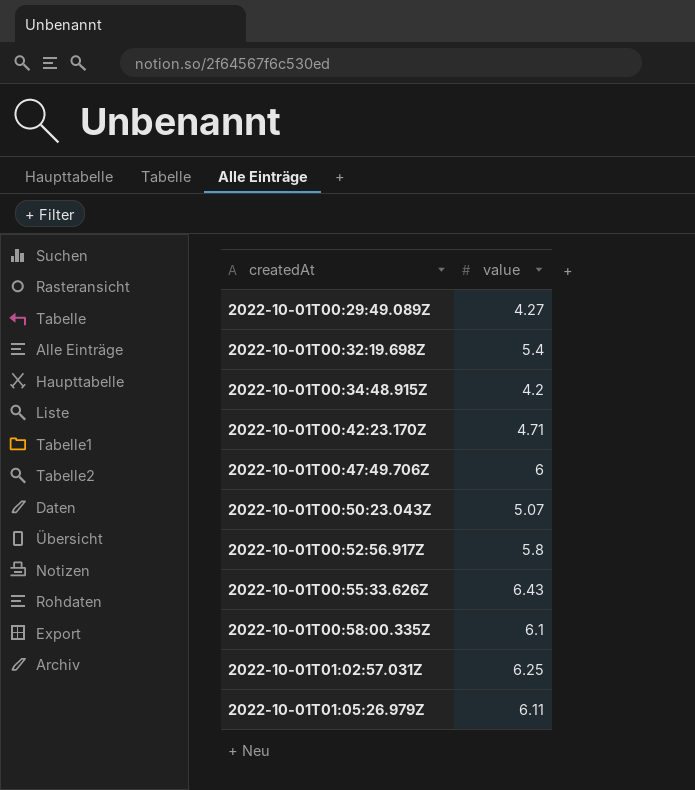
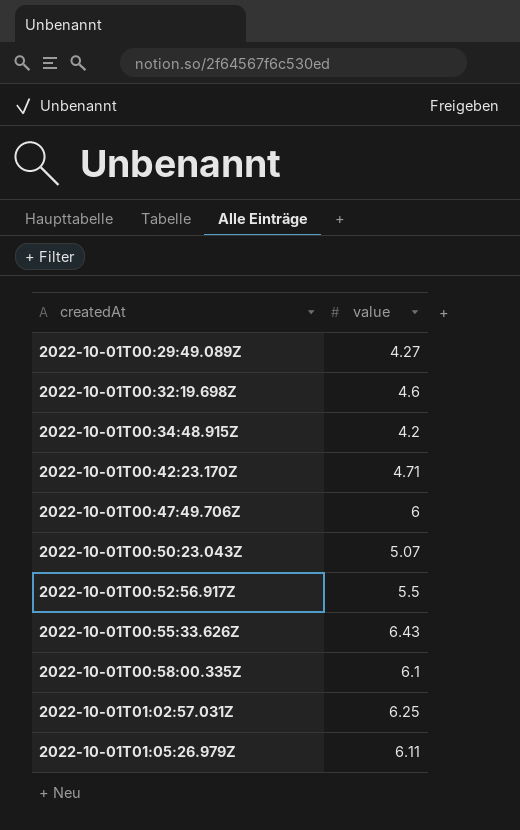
2022-10-01T00:32:19.698Z | value: 5.4 -> 4.6
2022-10-01T00:52:56.917Z | value: 5.8 -> 5.5

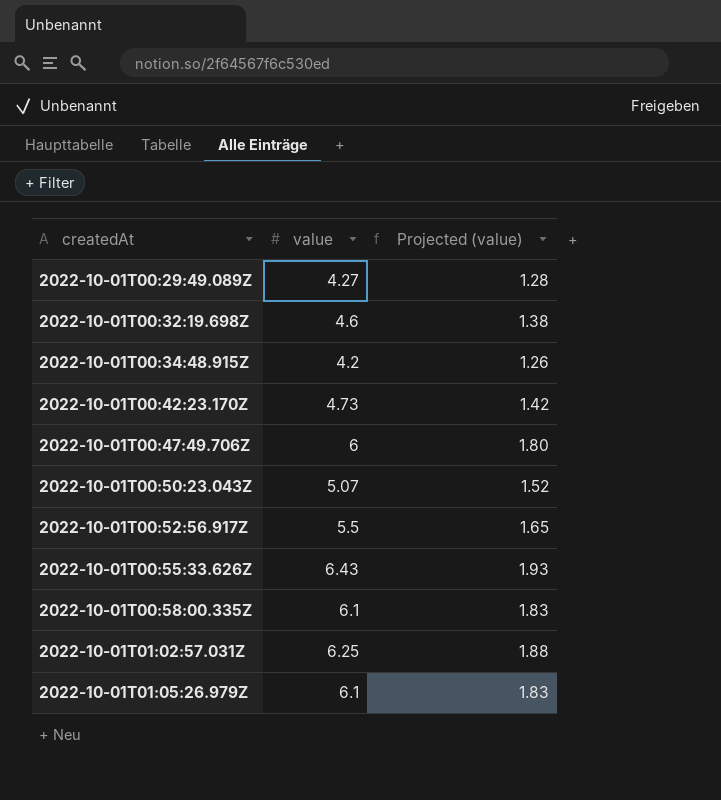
column Projected (value) | formula: none -> [value] * 0.3
2022-10-01T00:42:23.170Z | value: 4.71 -> 4.73
2022-10-01T01:05:26.979Z | value: 6.11 -> 6.1

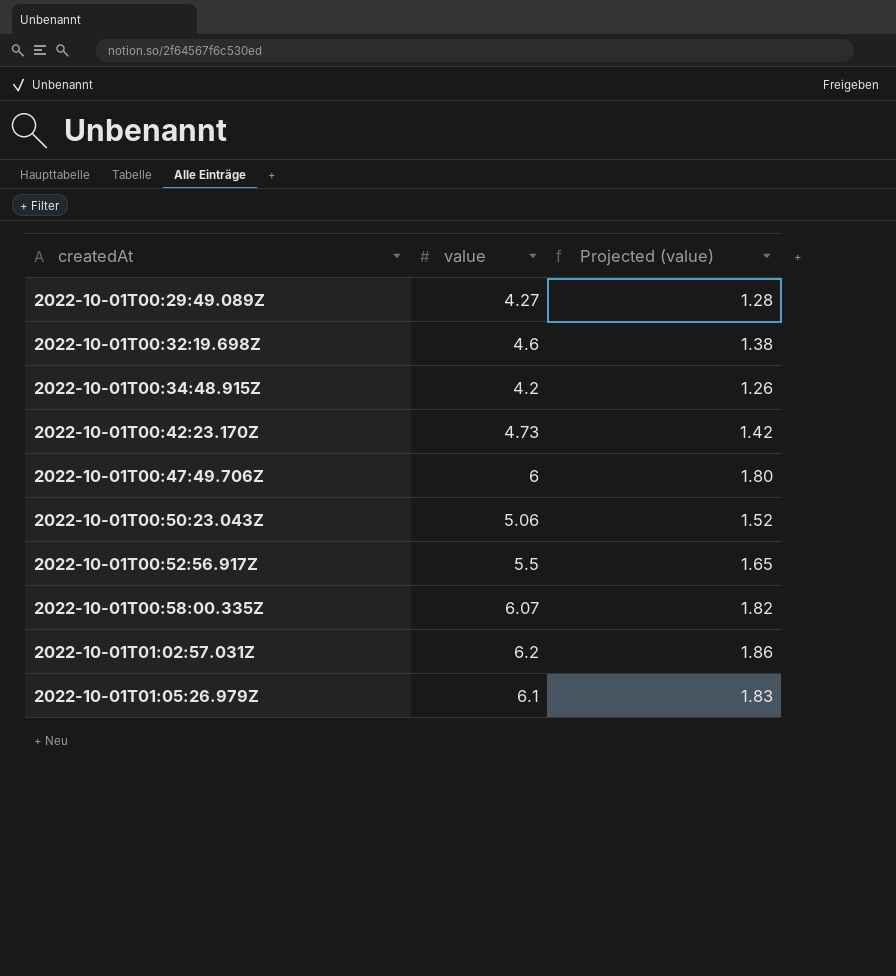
row 2022-10-01T00:55:33.626Z: 6.43 | 1.93 -> none
2022-10-01T00:50:23.043Z | value: 5.07 -> 5.06
2022-10-01T00:58:00.335Z | value: 6.1 -> 6.07
2022-10-01T00:58:00.335Z | Projected (value): 1.83 -> 1.82
2022-10-01T01:02:57.031Z | value: 6.25 -> 6.2
2022-10-01T01:02:57.031Z | Projected (value): 1.88 -> 1.86

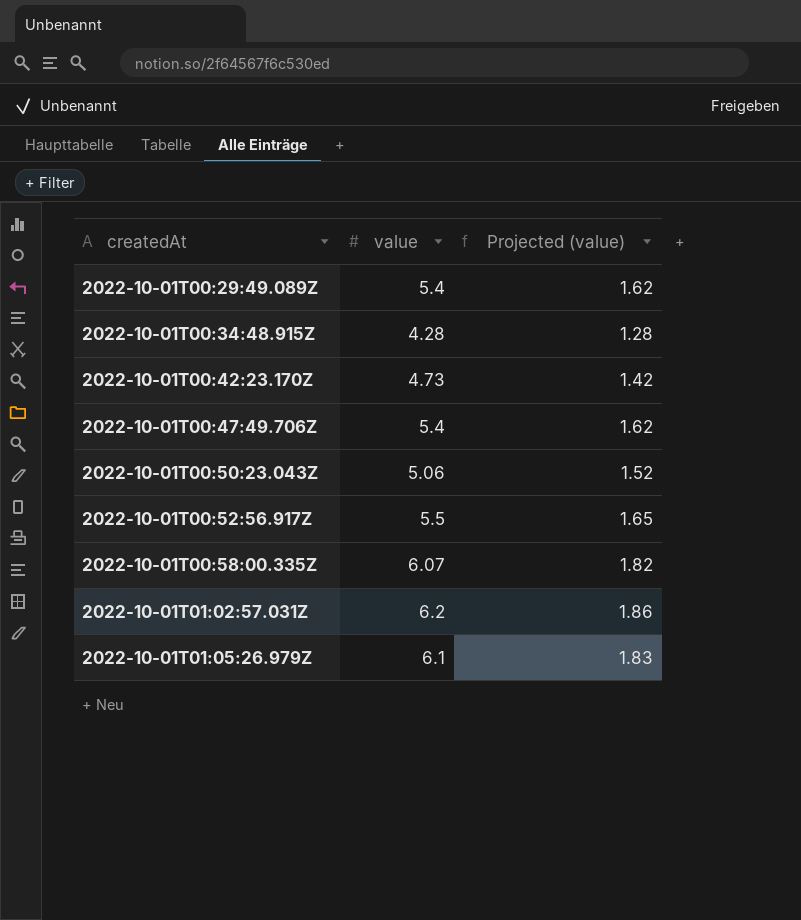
row 2022-10-01T00:32:19.698Z: 4.6 | 1.38 -> none
2022-10-01T00:29:49.089Z | value: 4.27 -> 5.4
2022-10-01T00:29:49.089Z | Projected (value): 1.28 -> 1.62
2022-10-01T00:34:48.915Z | value: 4.2 -> 4.28
2022-10-01T00:34:48.915Z | Projected (value): 1.26 -> 1.28
2022-10-01T00:47:49.706Z | value: 6 -> 5.4
2022-10-01T00:47:49.706Z | Projected (value): 1.80 -> 1.62

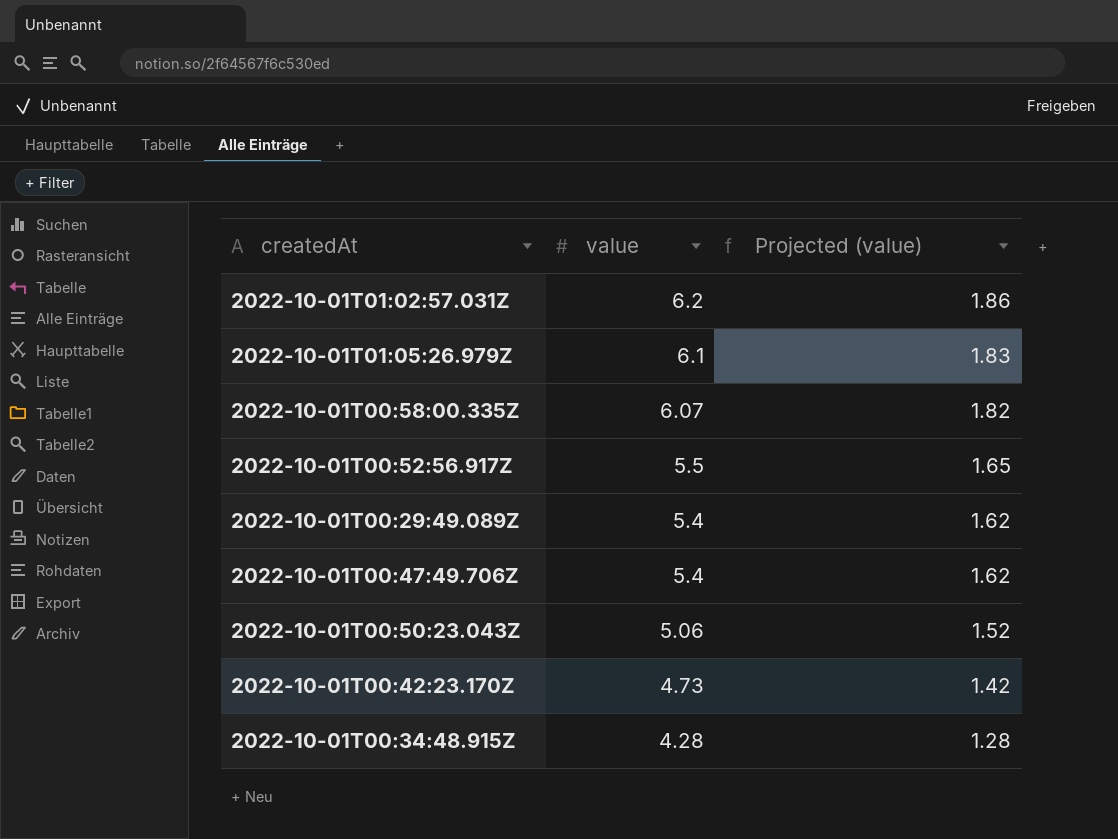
row order: createdAt ascending -> value descending

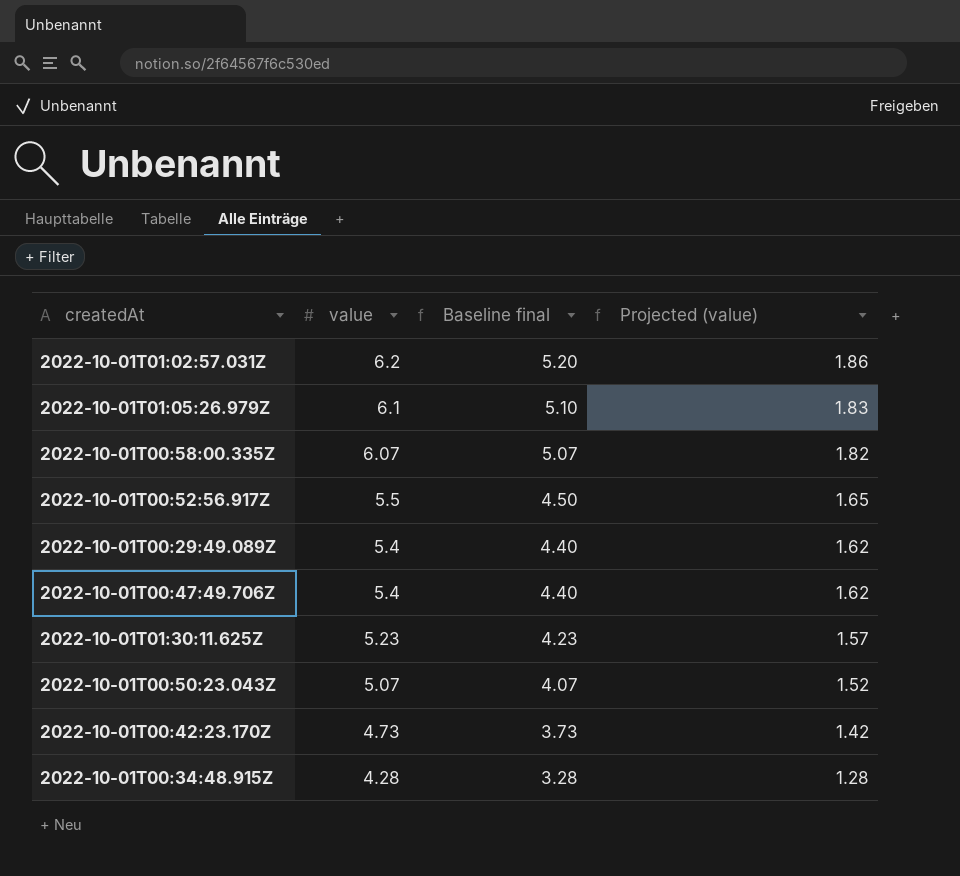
column Baseline final | formula: none -> [value] - 1
row 2022-10-01T01:30:11.625Z: none -> 5.23 | 4.23 | 1.57
2022-10-01T00:50:23.043Z | value: 5.06 -> 5.07

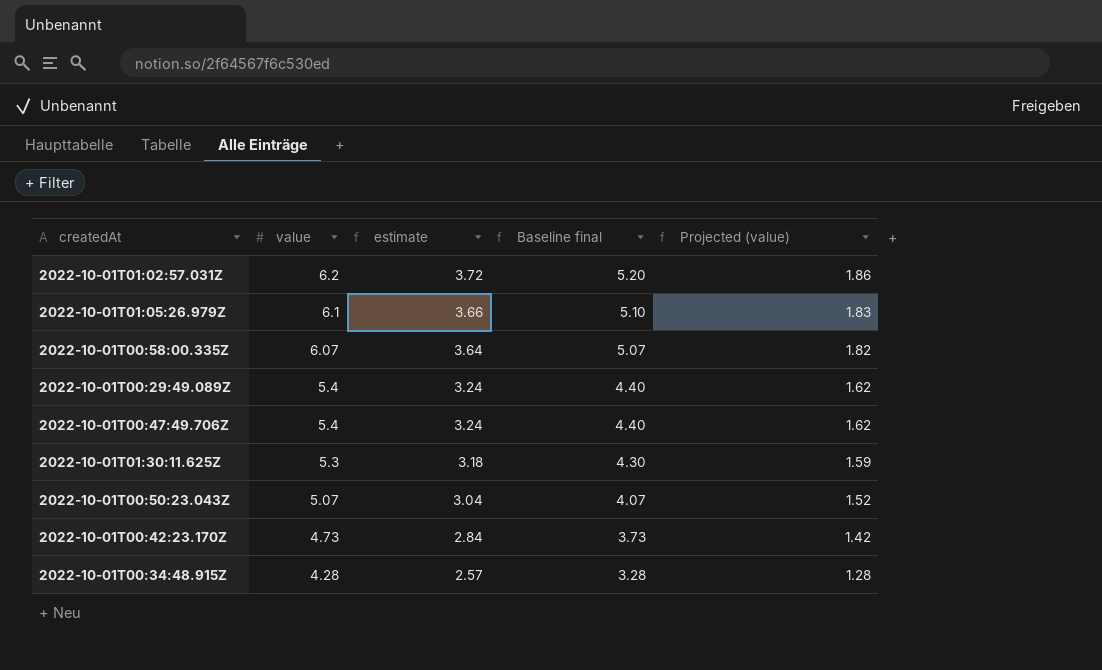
column estimate | formula: none -> [value] * 0.6
row 2022-10-01T00:52:56.917Z: 5.5 | 4.50 | 1.65 -> none
2022-10-01T01:30:11.625Z | value: 5.23 -> 5.3
2022-10-01T01:30:11.625Z | Baseline final: 4.23 -> 4.30
2022-10-01T01:30:11.625Z | Projected (value): 1.57 -> 1.59

